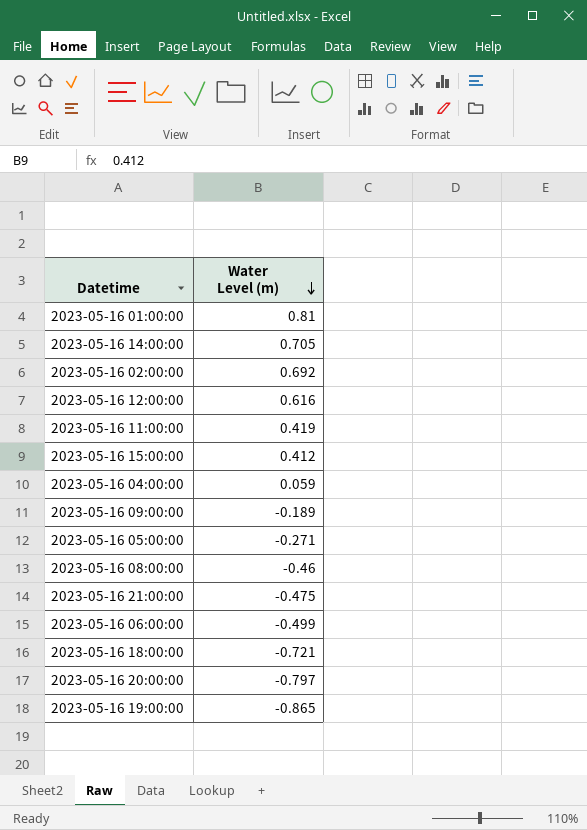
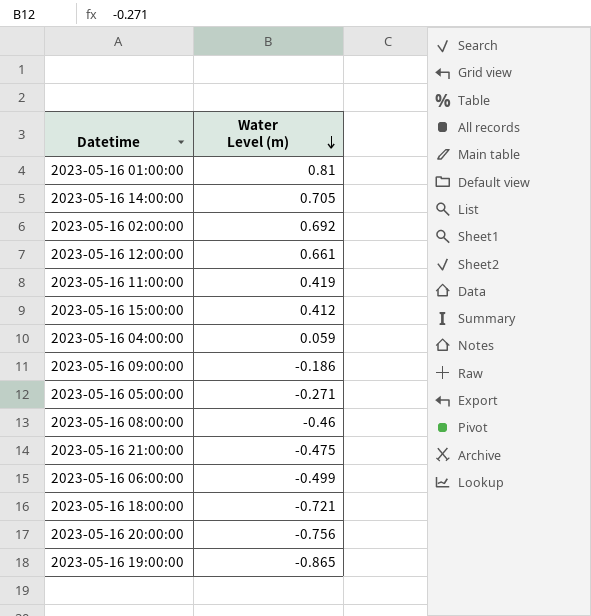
2023-05-16 12:00:00 | Water Level (m): 0.616 -> 0.661
2023-05-16 09:00:00 | Water Level (m): -0.189 -> -0.186
2023-05-16 20:00:00 | Water Level (m): -0.797 -> -0.756

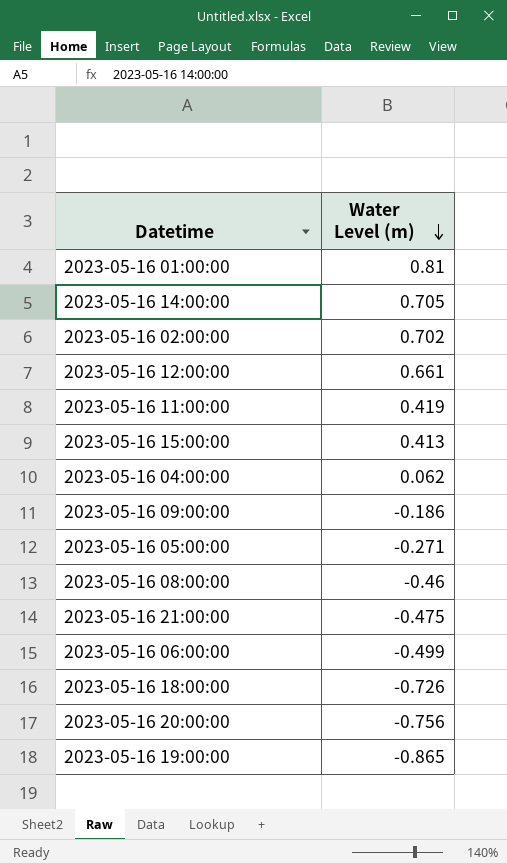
2023-05-16 02:00:00 | Water Level (m): 0.692 -> 0.702
2023-05-16 15:00:00 | Water Level (m): 0.412 -> 0.413
2023-05-16 04:00:00 | Water Level (m): 0.059 -> 0.062
2023-05-16 18:00:00 | Water Level (m): -0.721 -> -0.726

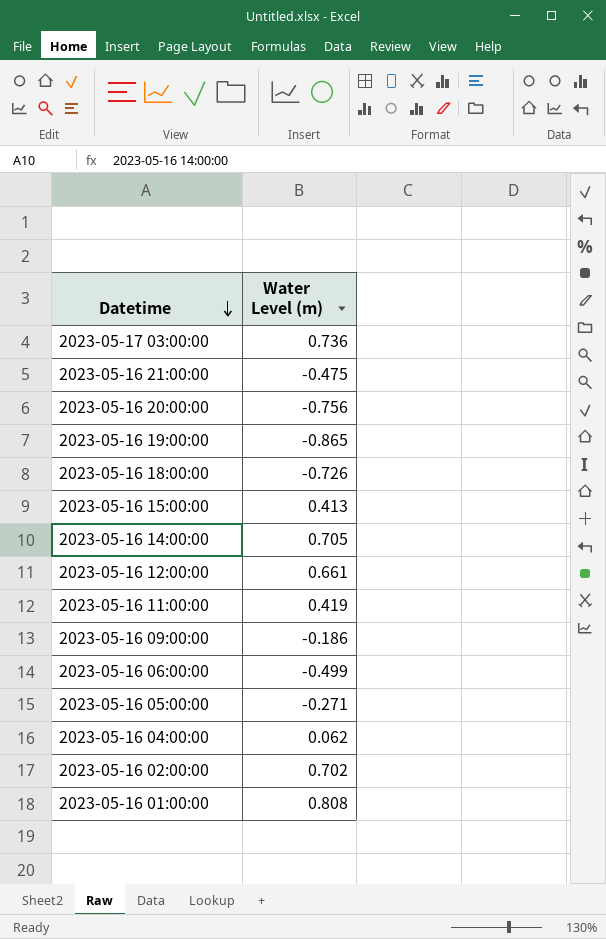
row order: Water Level (m) descending -> Datetime descending
row 2023-05-16 08:00:00: -0.46 -> none
row 2023-05-17 03:00:00: none -> 0.736
2023-05-16 01:00:00 | Water Level (m): 0.81 -> 0.808

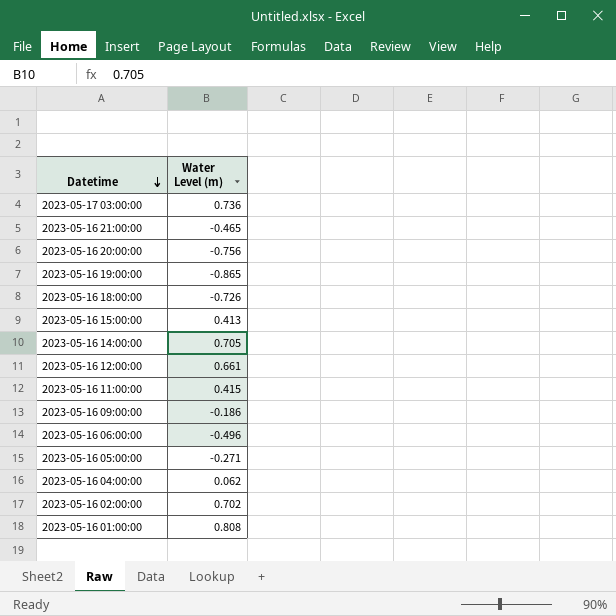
2023-05-16 21:00:00 | Water Level (m): -0.475 -> -0.465
2023-05-16 11:00:00 | Water Level (m): 0.419 -> 0.415
2023-05-16 06:00:00 | Water Level (m): -0.499 -> -0.496

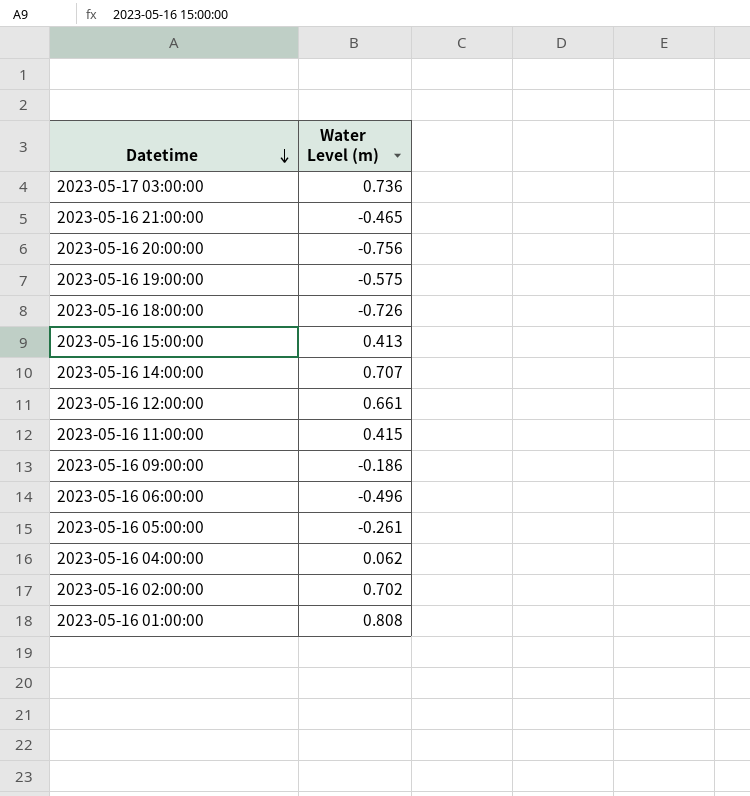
2023-05-16 19:00:00 | Water Level (m): -0.865 -> -0.575
2023-05-16 14:00:00 | Water Level (m): 0.705 -> 0.707
2023-05-16 05:00:00 | Water Level (m): -0.271 -> -0.261

